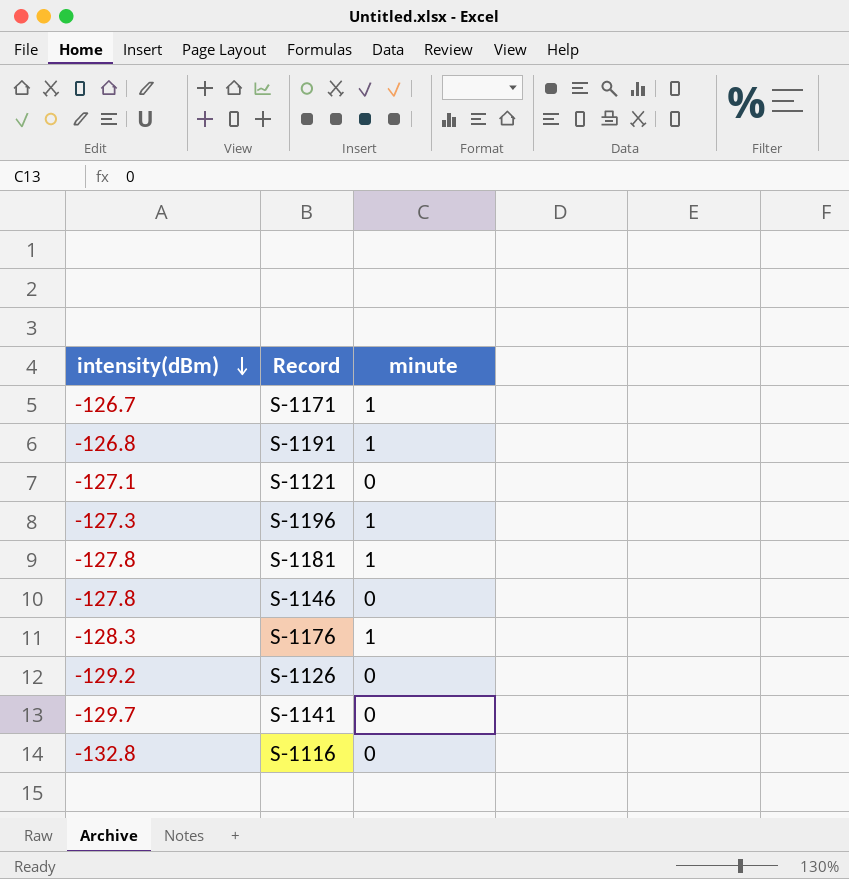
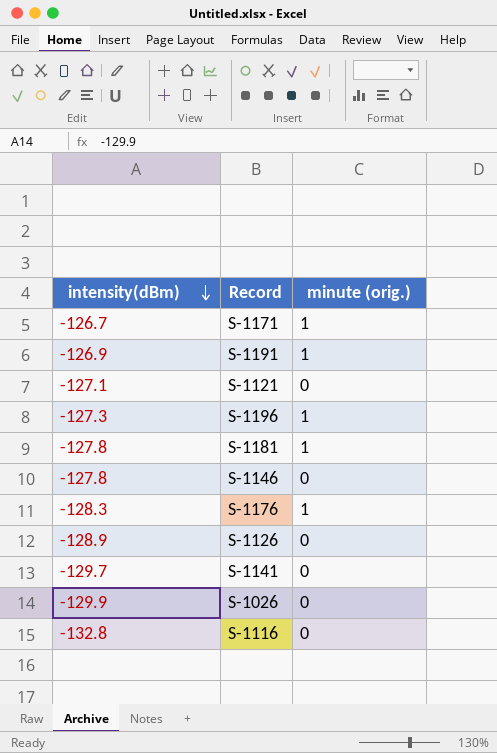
column name: minute -> minute (orig.)
S-1191 | intensity(dBm): -126.8 -> -126.9
S-1126 | intensity(dBm): -129.2 -> -128.9
row S-1026: none -> -129.9 | 0

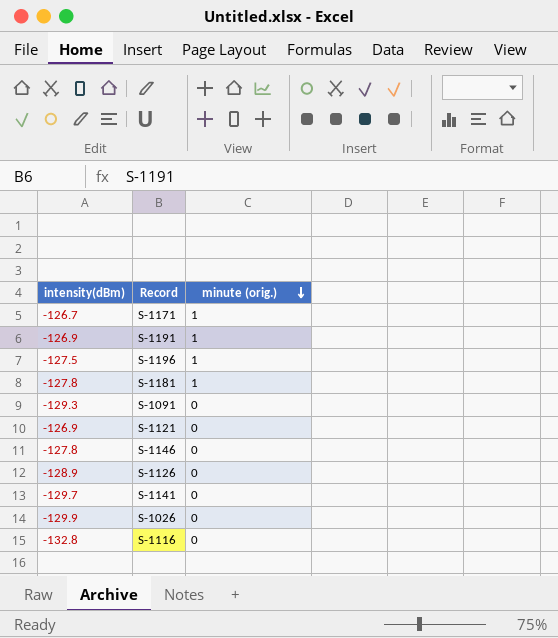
row order: intensity(dBm) descending -> minute (orig.) descending
row S-1176: -128.3 | 1 -> none
S-1196 | intensity(dBm): -127.3 -> -127.5
row S-1091: none -> -129.3 | 0
S-1121 | intensity(dBm): -127.1 -> -126.9

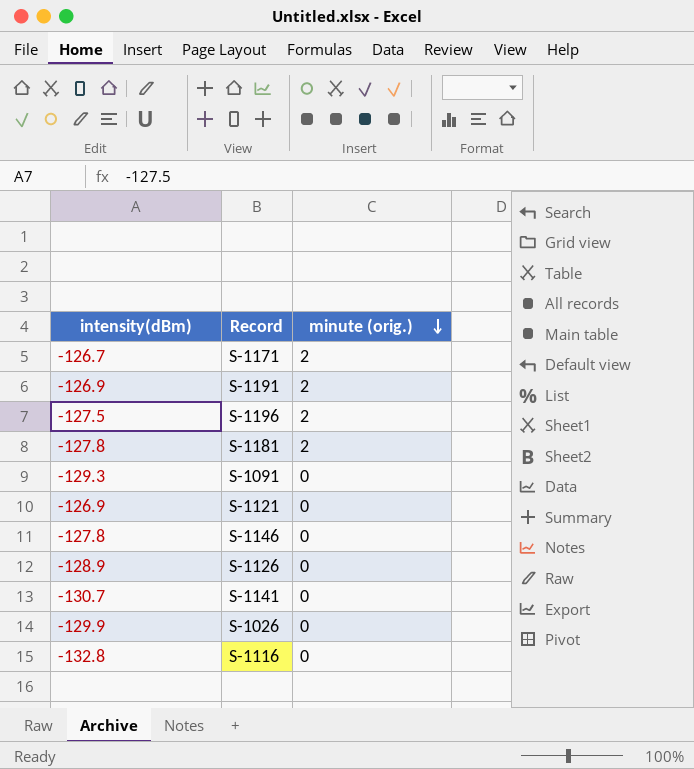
S-1171 | minute (orig.): 1 -> 2
S-1191 | minute (orig.): 1 -> 2
S-1196 | minute (orig.): 1 -> 2
S-1181 | minute (orig.): 1 -> 2
S-1141 | intensity(dBm): -129.7 -> -130.7

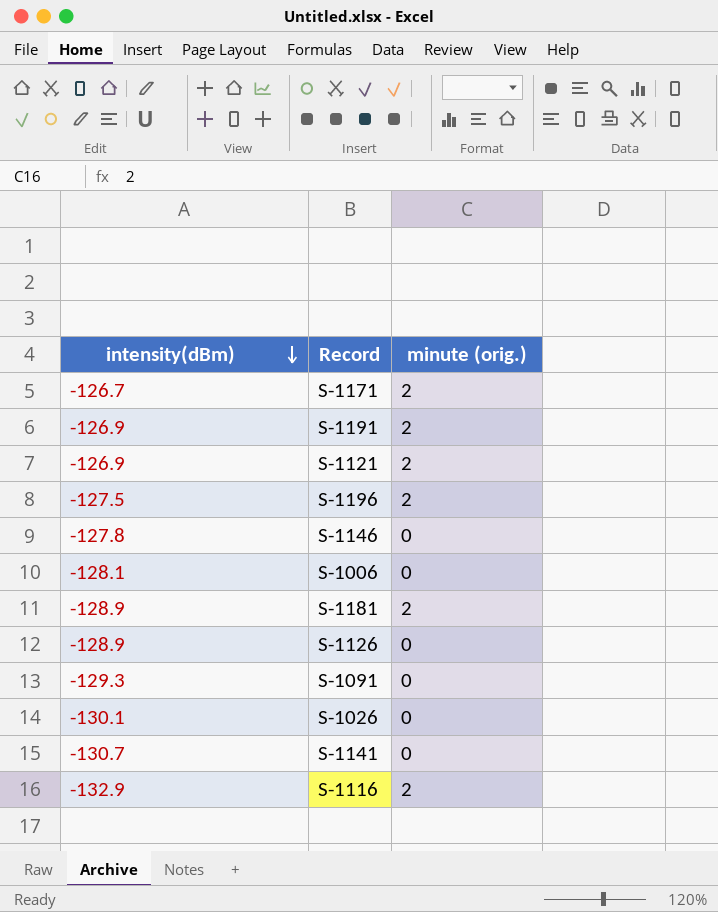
row order: minute (orig.) descending -> intensity(dBm) descending
S-1121 | minute (orig.): 0 -> 2
row S-1006: none -> -128.1 | 0
S-1181 | intensity(dBm): -127.8 -> -128.9
S-1026 | intensity(dBm): -129.9 -> -130.1
S-1116 | intensity(dBm): -132.8 -> -132.9
S-1116 | minute (orig.): 0 -> 2

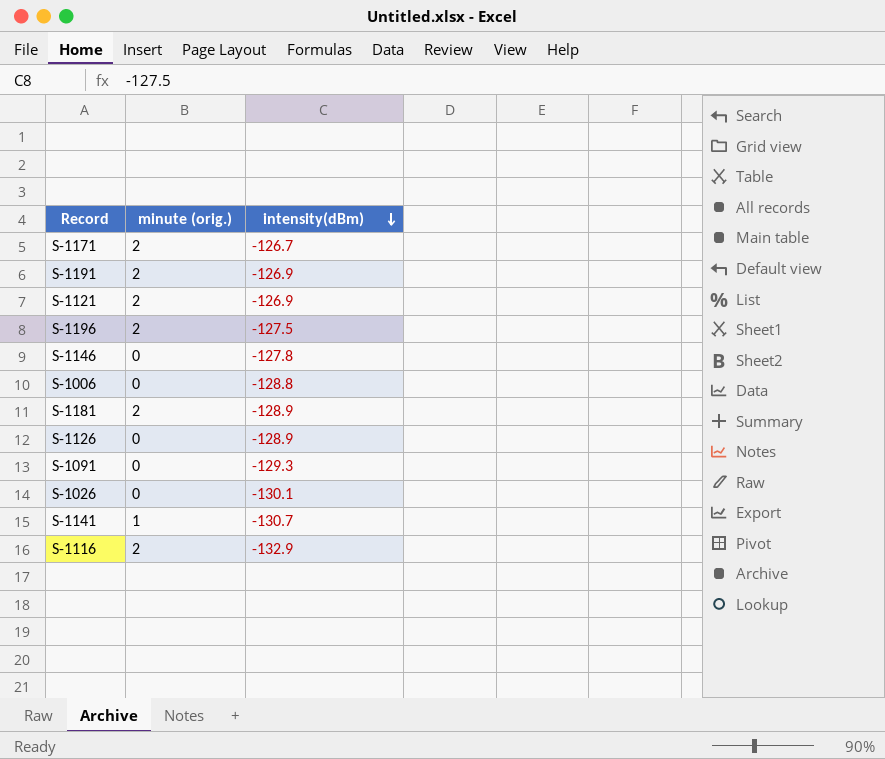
column intensity(dBm) | position: 1 -> 3
S-1006 | intensity(dBm): -128.1 -> -128.8
S-1141 | minute (orig.): 0 -> 1

